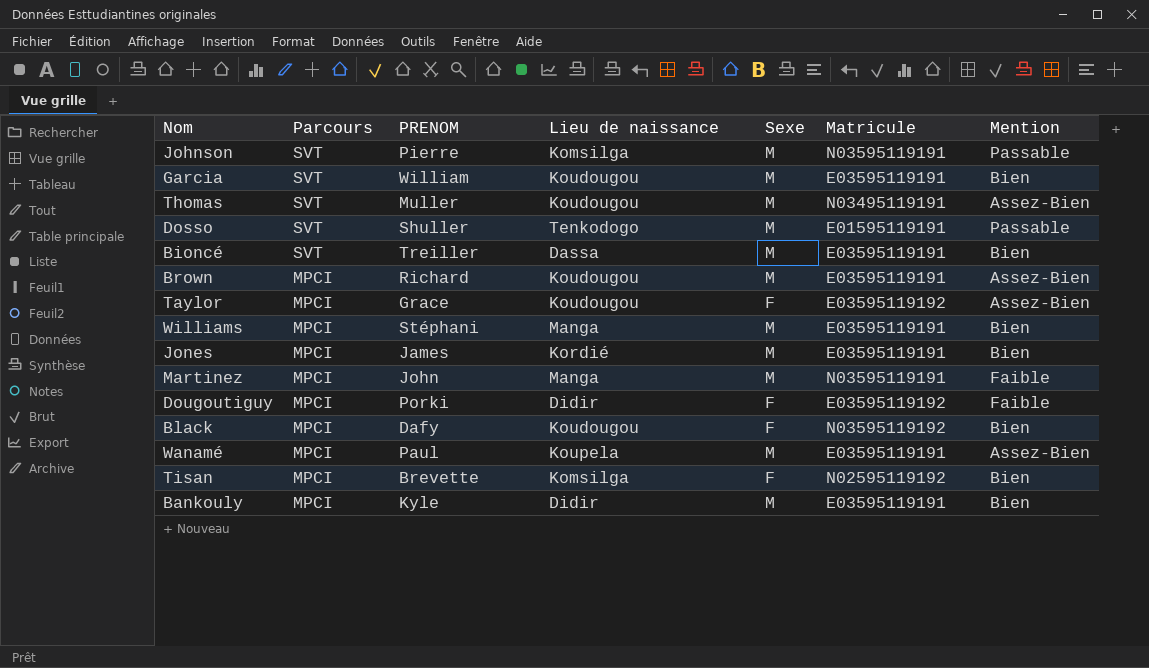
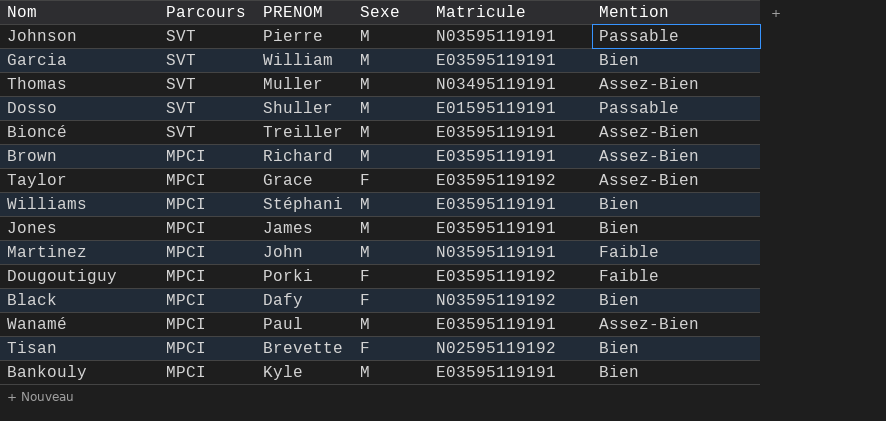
column Lieu de naissance | position: 4 -> none
Bioncé | Mention: Bien -> Assez-Bien

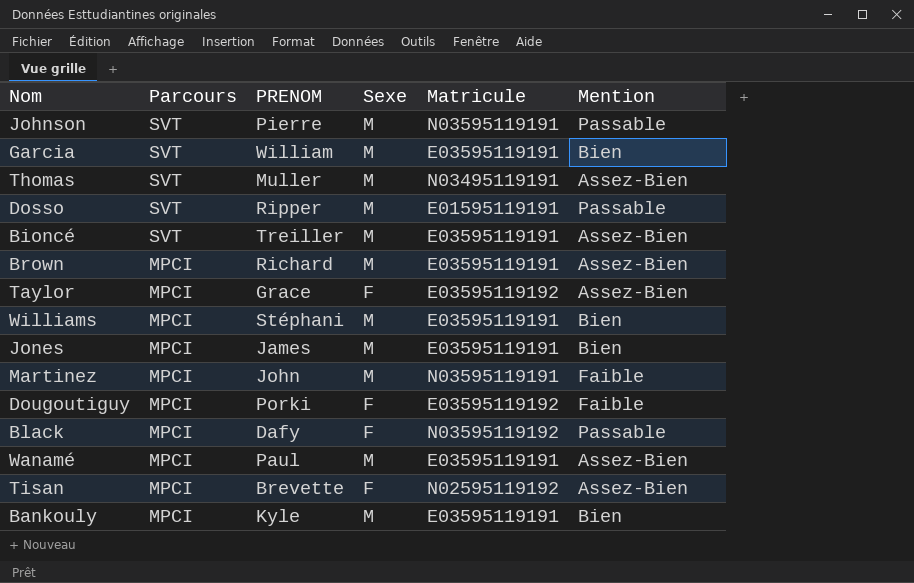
Dosso | PRENOM: Shuller -> Ripper
Black | Mention: Bien -> Passable
Tisan | Mention: Bien -> Assez-Bien

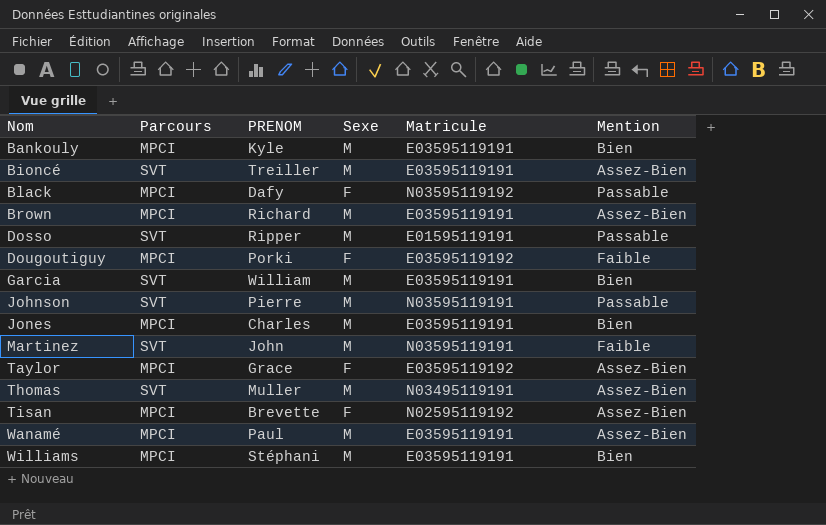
row order: Parcours descending -> Nom ascending
Jones | PRENOM: James -> Charles
Martinez | Parcours: MPCI -> SVT

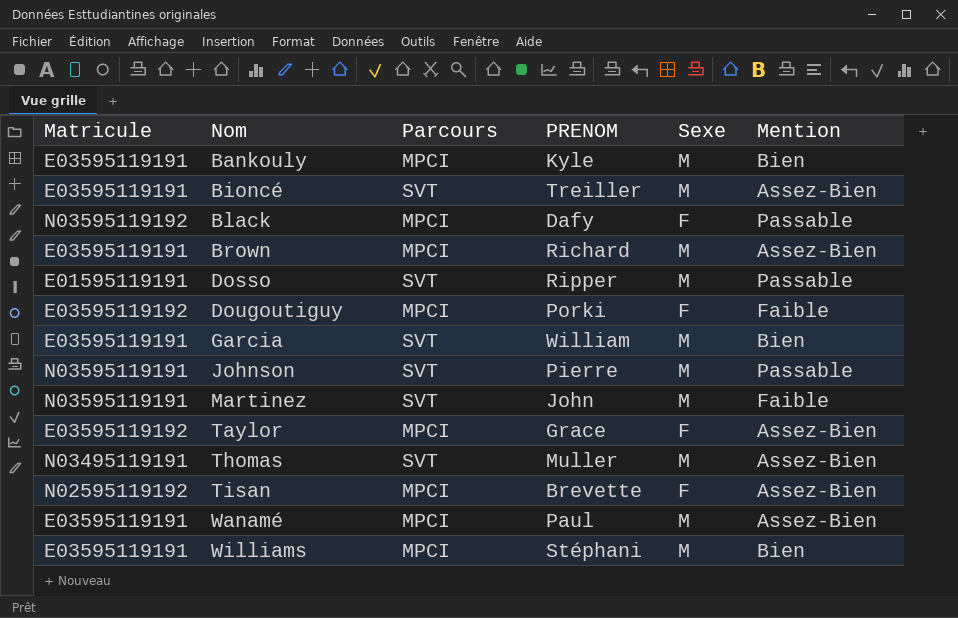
column Matricule | position: 5 -> 1
row Jones: MPCI | Charles | M | E03595119191 | Bien -> none

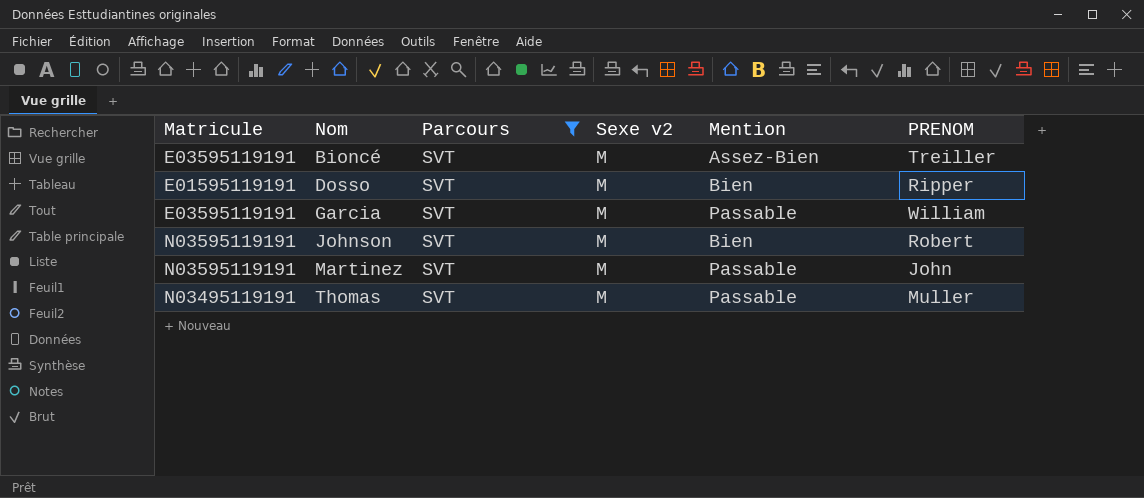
filter: none -> Parcours = SVT
column name: Sexe -> Sexe v2
column PRENOM | position: 4 -> 6
Dosso | Mention: Passable -> Bien
Garcia | Mention: Bien -> Passable
Johnson | Mention: Passable -> Bien
Johnson | PRENOM: Pierre -> Robert
Martinez | Mention: Faible -> Passable
Thomas | Mention: Assez-Bien -> Passable

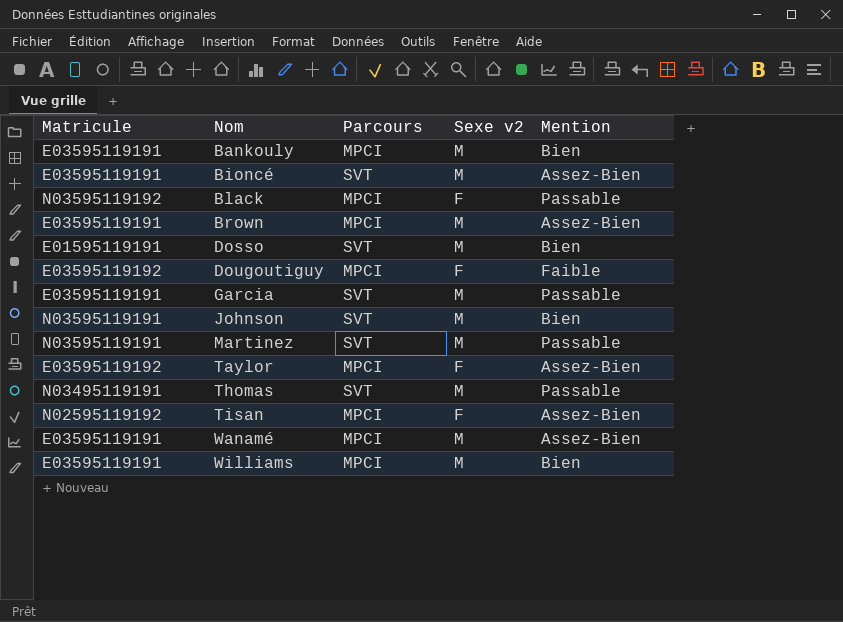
filter: Parcours = SVT -> none
column PRENOM | position: 6 -> none

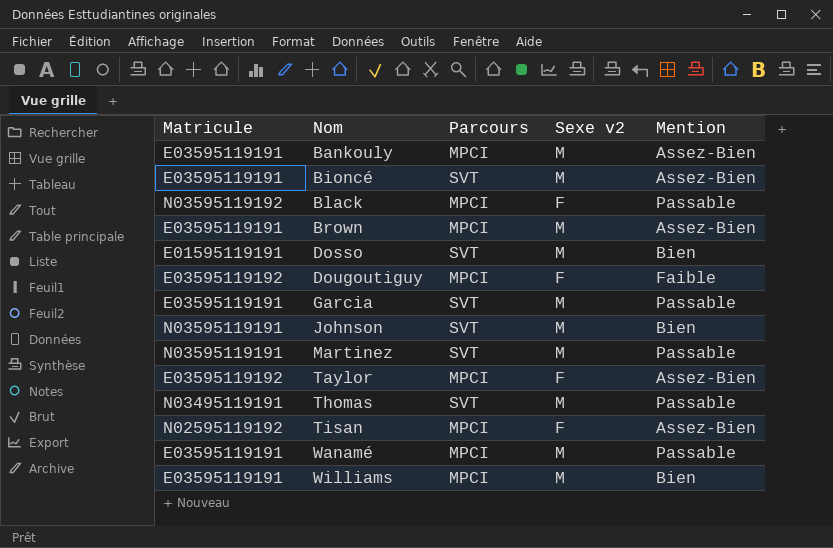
Bankouly | Mention: Bien -> Assez-Bien
Wanamé | Mention: Assez-Bien -> Passable

